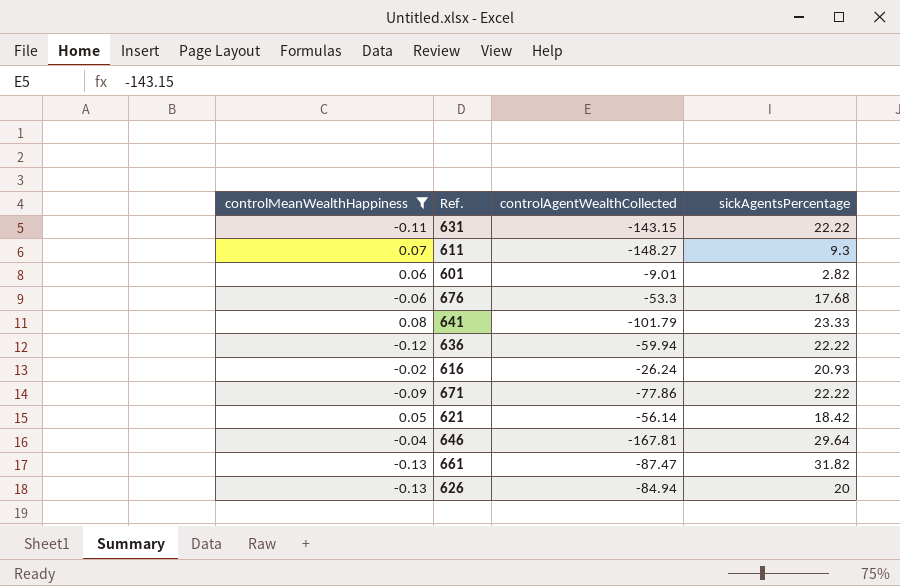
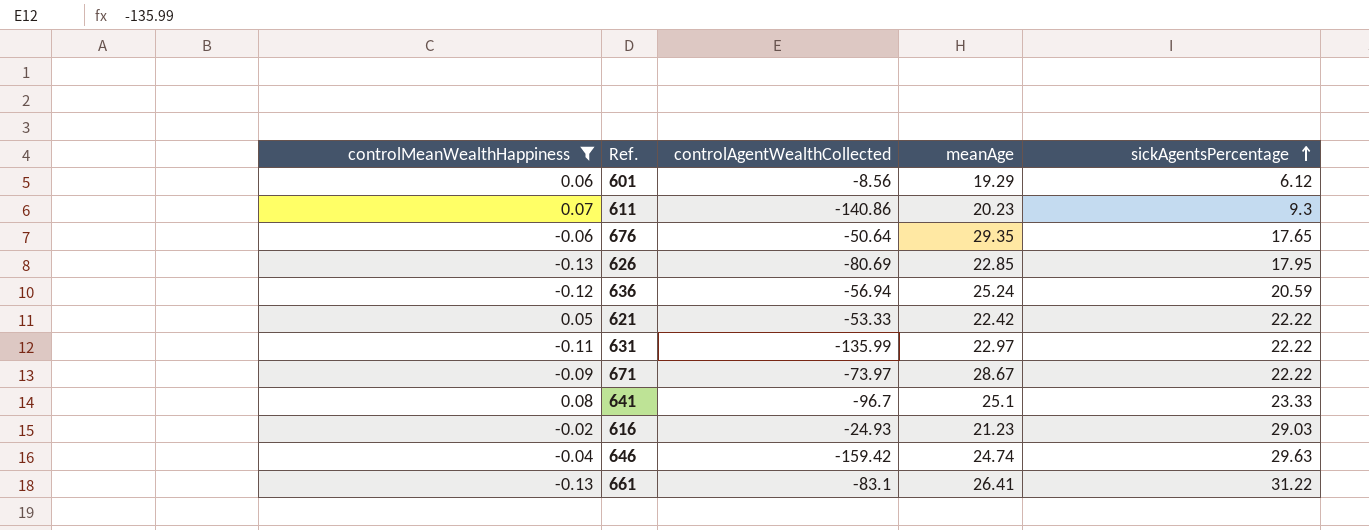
row order: none -> sickAgentsPercentage ascending
column meanAge | position: none -> 4
601 | controlAgentWealthCollected: -9.01 -> -8.56
601 | sickAgentsPercentage: 2.82 -> 6.12
611 | controlAgentWealthCollected: -148.27 -> -140.86
676 | controlAgentWealthCollected: -53.3 -> -50.64
676 | sickAgentsPercentage: 17.68 -> 17.65
626 | controlAgentWealthCollected: -84.94 -> -80.69
626 | sickAgentsPercentage: 20 -> 17.95
636 | controlAgentWealthCollected: -59.94 -> -56.94
636 | sickAgentsPercentage: 22.22 -> 20.59
621 | controlAgentWealthCollected: -56.14 -> -53.33
621 | sickAgentsPercentage: 18.42 -> 22.22
631 | controlAgentWealthCollected: -143.15 -> -135.99
671 | controlAgentWealthCollected: -77.86 -> -73.97
641 | controlAgentWealthCollected: -101.79 -> -96.7
616 | controlAgentWealthCollected: -26.24 -> -24.93
616 | sickAgentsPercentage: 20.93 -> 29.03
646 | controlAgentWealthCollected: -167.81 -> -159.42
646 | sickAgentsPercentage: 29.64 -> 29.63
661 | controlAgentWealthCollected: -87.47 -> -83.1
661 | sickAgentsPercentage: 31.82 -> 31.22

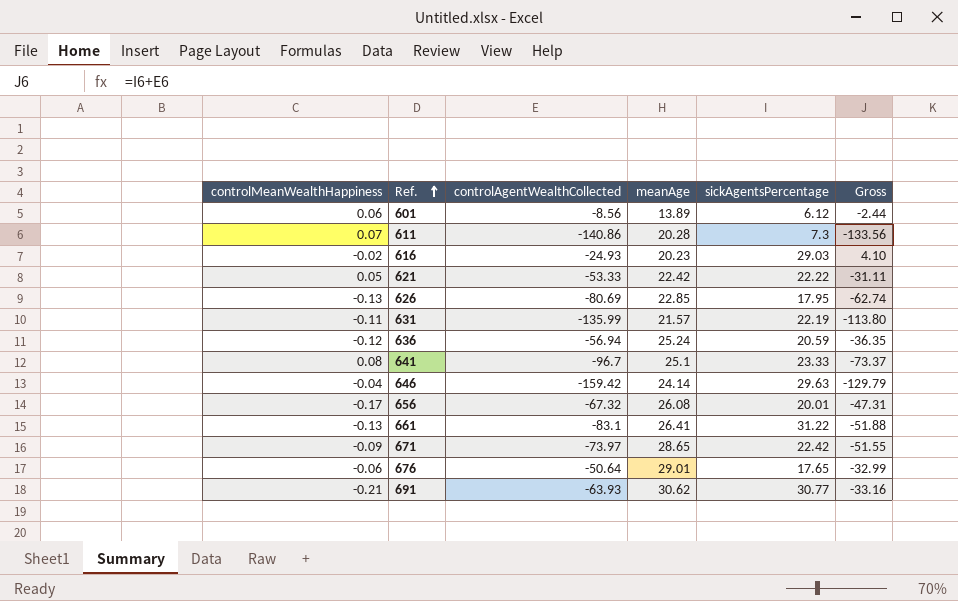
filter: controlMeanWealthHappiness >= -0.13 -> none
row order: sickAgentsPercentage ascending -> Ref. ascending
column Gross | formula: none -> [controlAgentWealthCollected] + [sickAgentsPercentage]
601 | meanAge: 19.29 -> 13.89
611 | meanAge: 20.23 -> 20.28
611 | sickAgentsPercentage: 9.3 -> 7.3
616 | meanAge: 21.23 -> 20.23
631 | meanAge: 22.97 -> 21.57
631 | sickAgentsPercentage: 22.22 -> 22.19
646 | meanAge: 24.74 -> 24.14
671 | meanAge: 28.67 -> 28.65
671 | sickAgentsPercentage: 22.22 -> 22.42
676 | meanAge: 29.35 -> 29.01

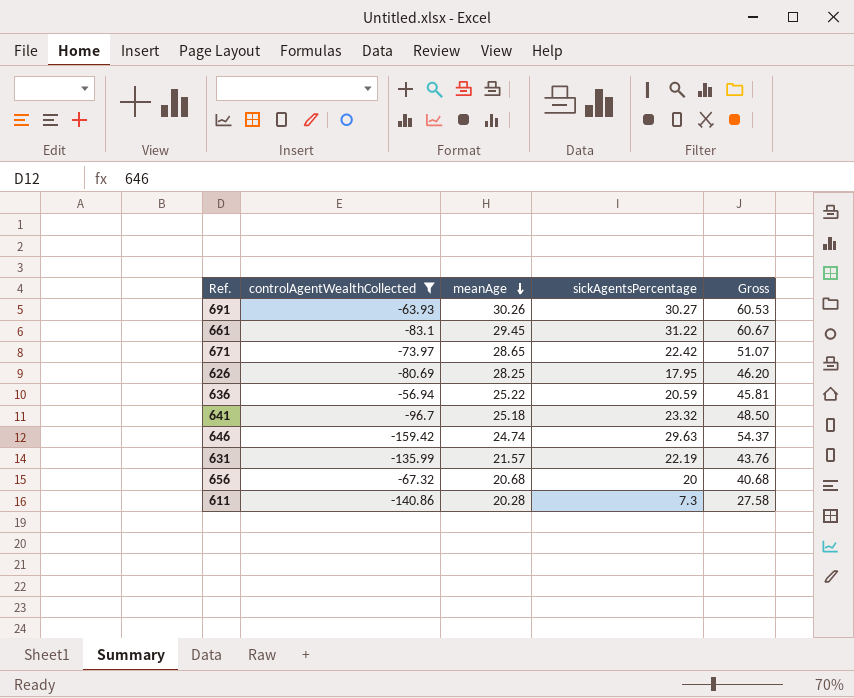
filter: none -> controlAgentWealthCollected <= -56.94
row order: Ref. ascending -> meanAge descending
column controlMeanWealthHappiness | position: 1 -> none
column Gross | formula: [controlAgentWealthCollected] + [sickAgentsPercentage] -> [meanAge] + [sickAgentsPercentage]
691 | meanAge: 30.62 -> 30.26
691 | sickAgentsPercentage: 30.77 -> 30.27
661 | meanAge: 26.41 -> 29.45
626 | meanAge: 22.85 -> 28.25
636 | meanAge: 25.24 -> 25.22
641 | meanAge: 25.1 -> 25.18
641 | sickAgentsPercentage: 23.33 -> 23.32
646 | meanAge: 24.14 -> 24.74
656 | meanAge: 26.08 -> 20.68
656 | sickAgentsPercentage: 20.01 -> 20

